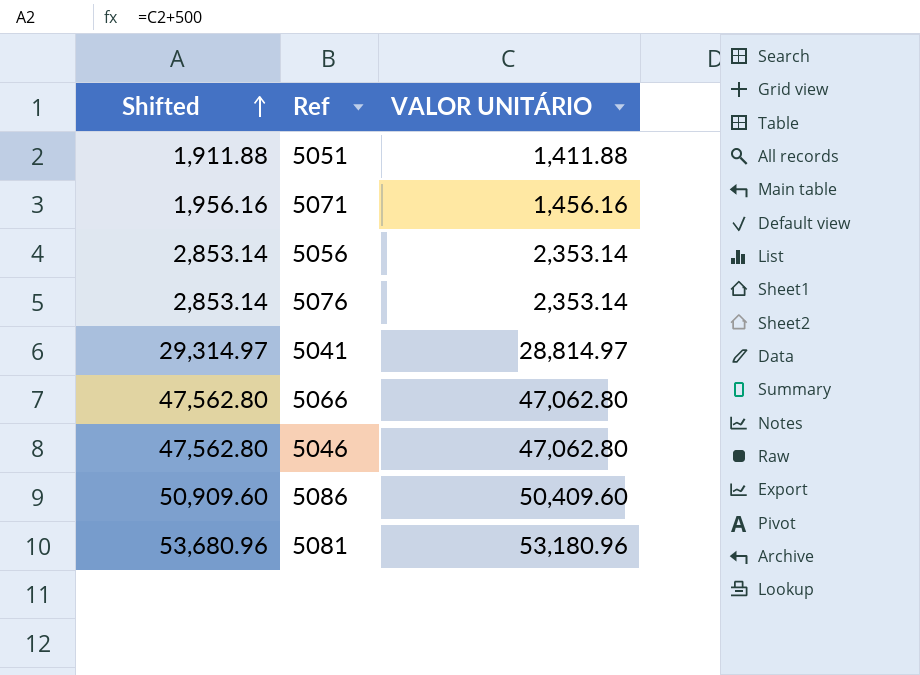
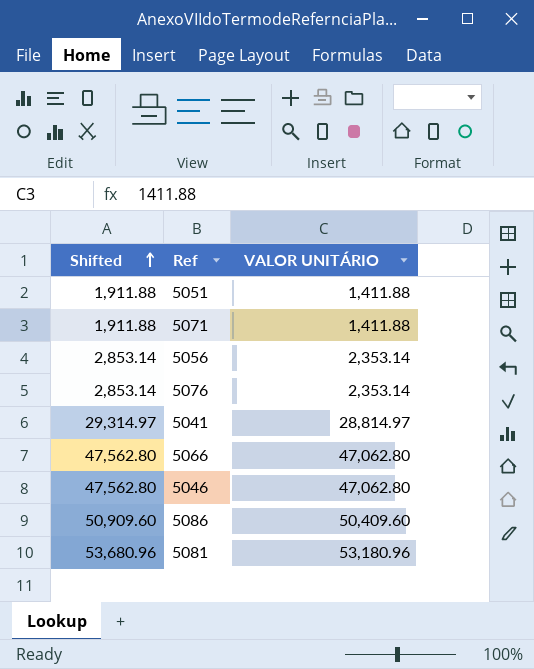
5071 | Shifted: 1,956.16 -> 1,911.88
5071 | VALOR UNITÁRIO: 1,456.16 -> 1,411.88

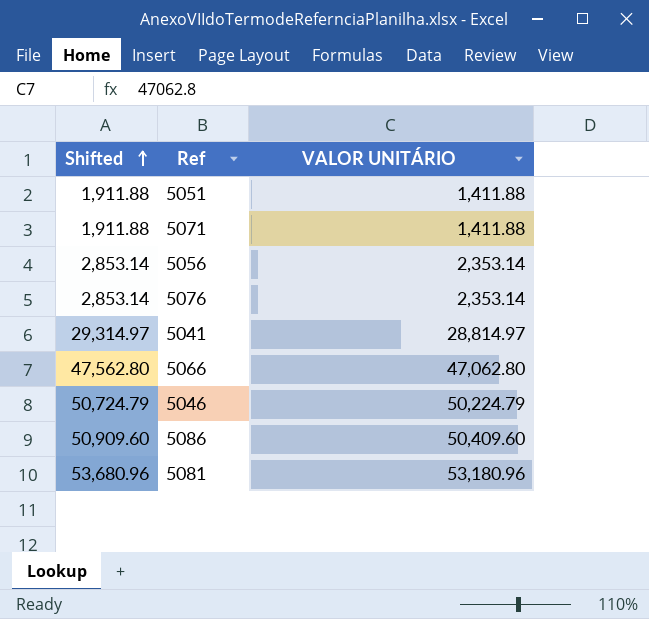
5046 | Shifted: 47,562.80 -> 50,724.79
5046 | VALOR UNITÁRIO: 47,062.80 -> 50,224.79

